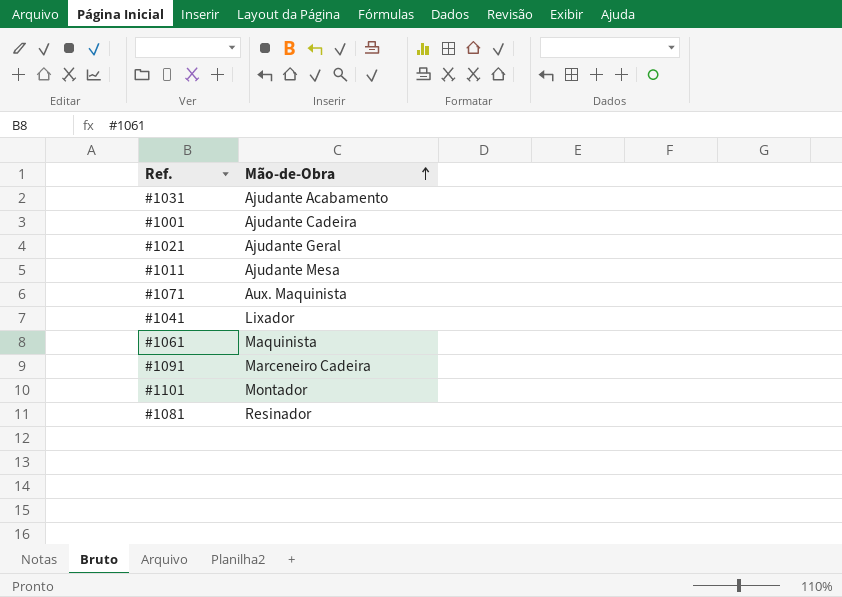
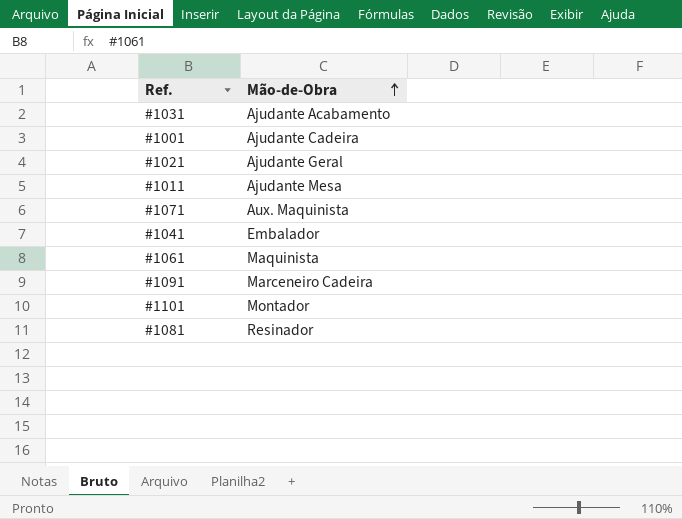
#1041 | Mão-de-Obra: Lixador -> Embalador

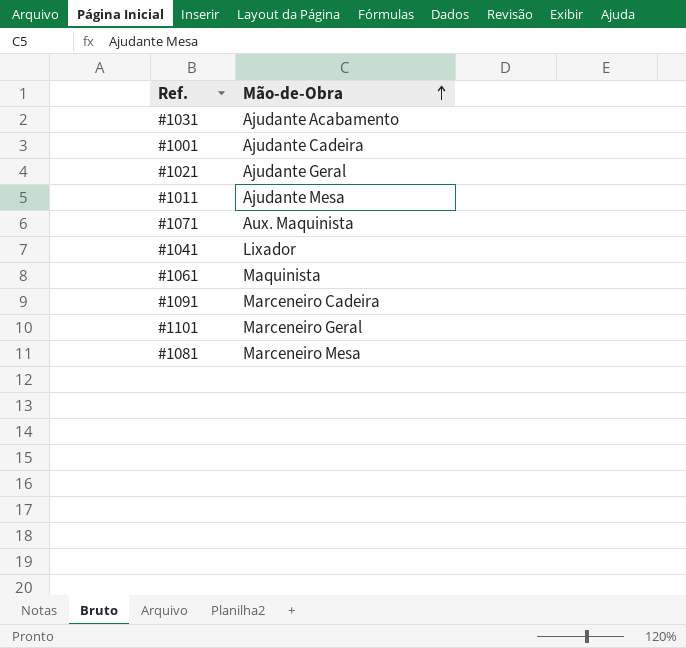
#1041 | Mão-de-Obra: Embalador -> Lixador
#1101 | Mão-de-Obra: Montador -> Marceneiro Geral
#1081 | Mão-de-Obra: Resinador -> Marceneiro Mesa

